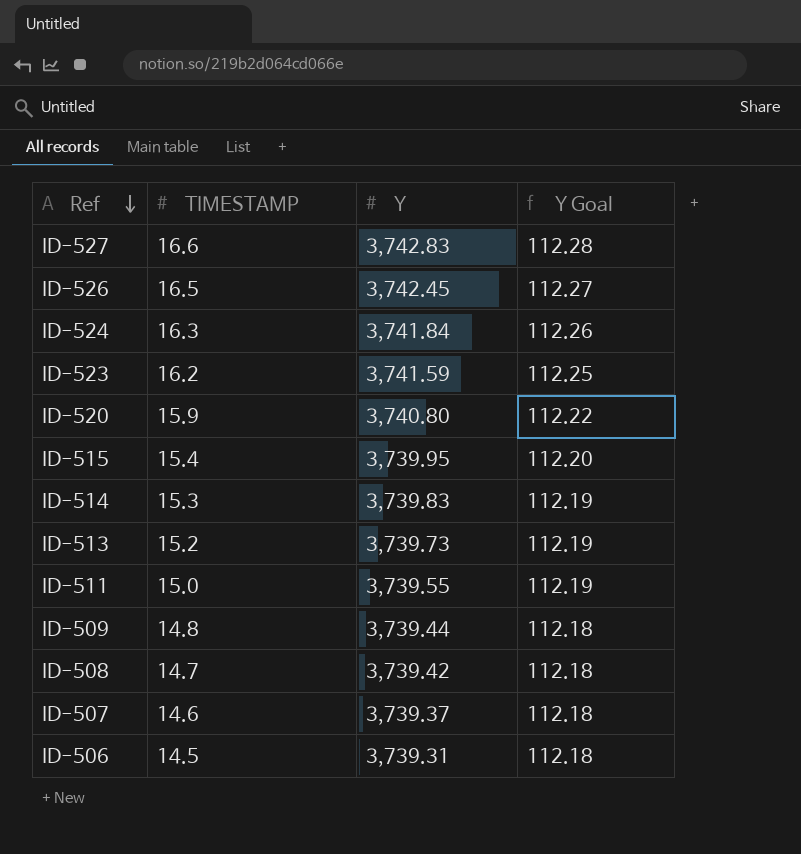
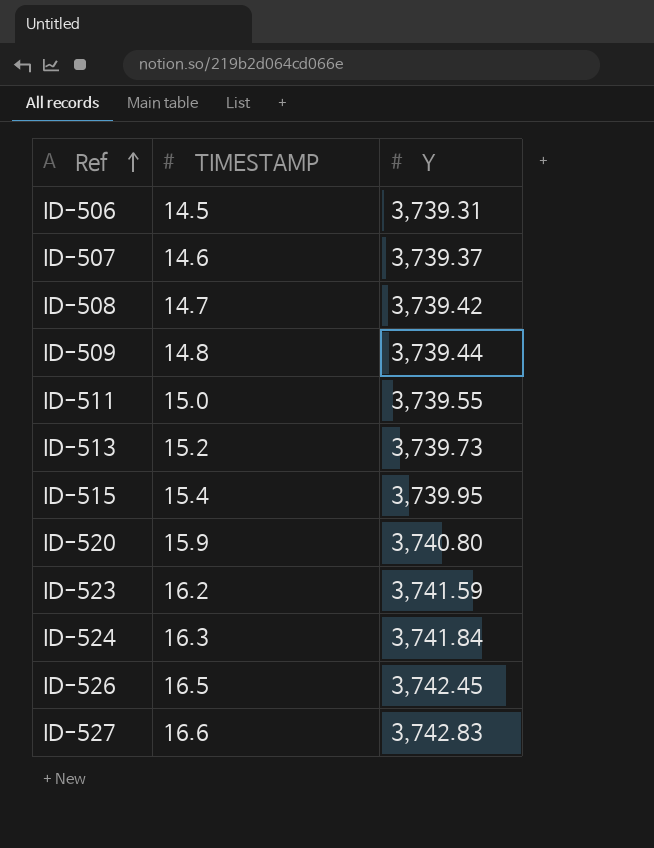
row order: Ref descending -> Ref ascending
column Y Goal | formula: [Y] * 0.03 -> none
row ID-514: 15.3 | 3,739.83 | 112.19 -> none

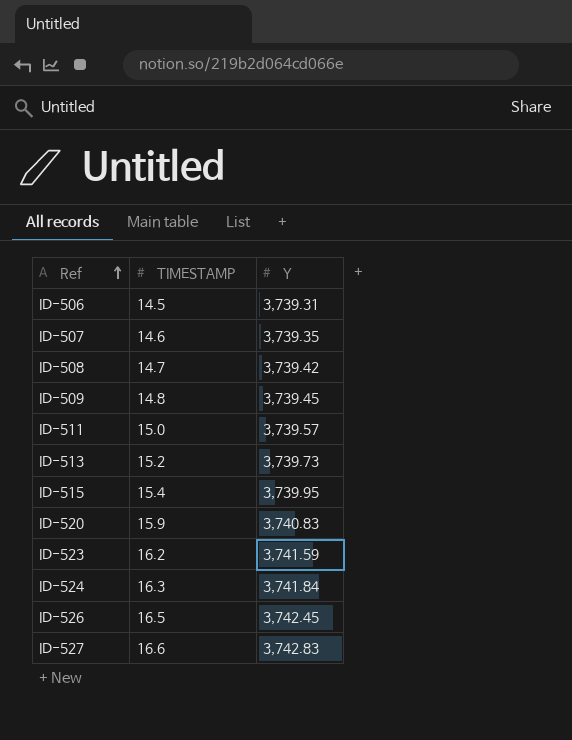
ID-507 | Y: 3,739.37 -> 3,739.35
ID-509 | Y: 3,739.44 -> 3,739.45
ID-511 | Y: 3,739.55 -> 3,739.57
ID-520 | Y: 3,740.80 -> 3,740.83

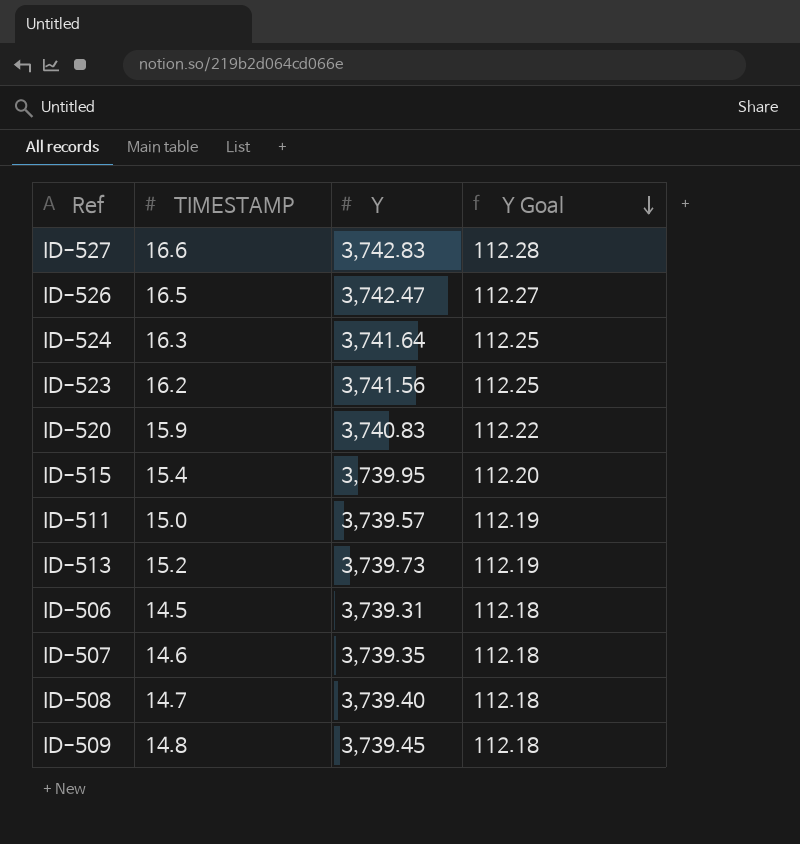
row order: Ref ascending -> Y Goal descending
column Y Goal | formula: none -> [Y] * 0.03
ID-526 | Y: 3,742.45 -> 3,742.47
ID-524 | Y: 3,741.84 -> 3,741.64
ID-523 | Y: 3,741.59 -> 3,741.56
ID-508 | Y: 3,739.42 -> 3,739.40

